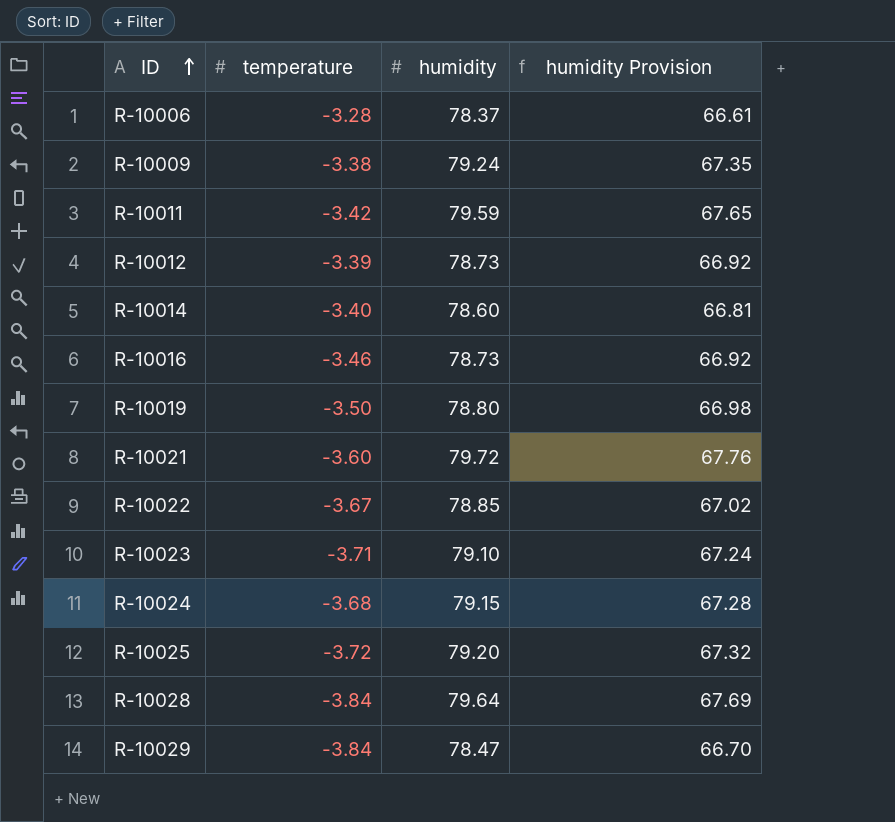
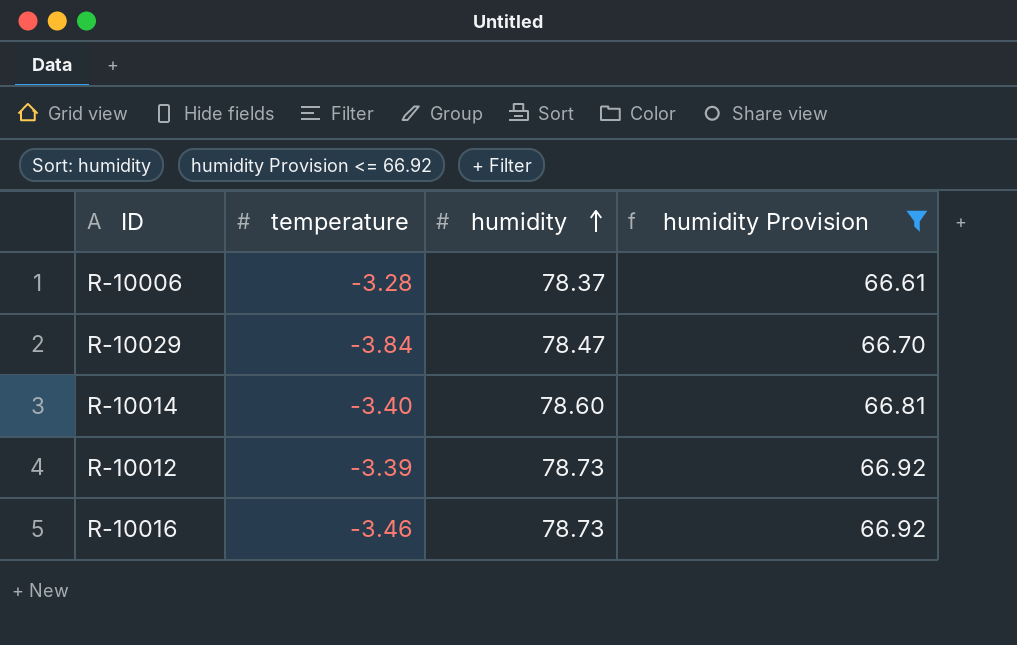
filter: none -> humidity Provision <= 66.92
row order: ID ascending -> humidity ascending

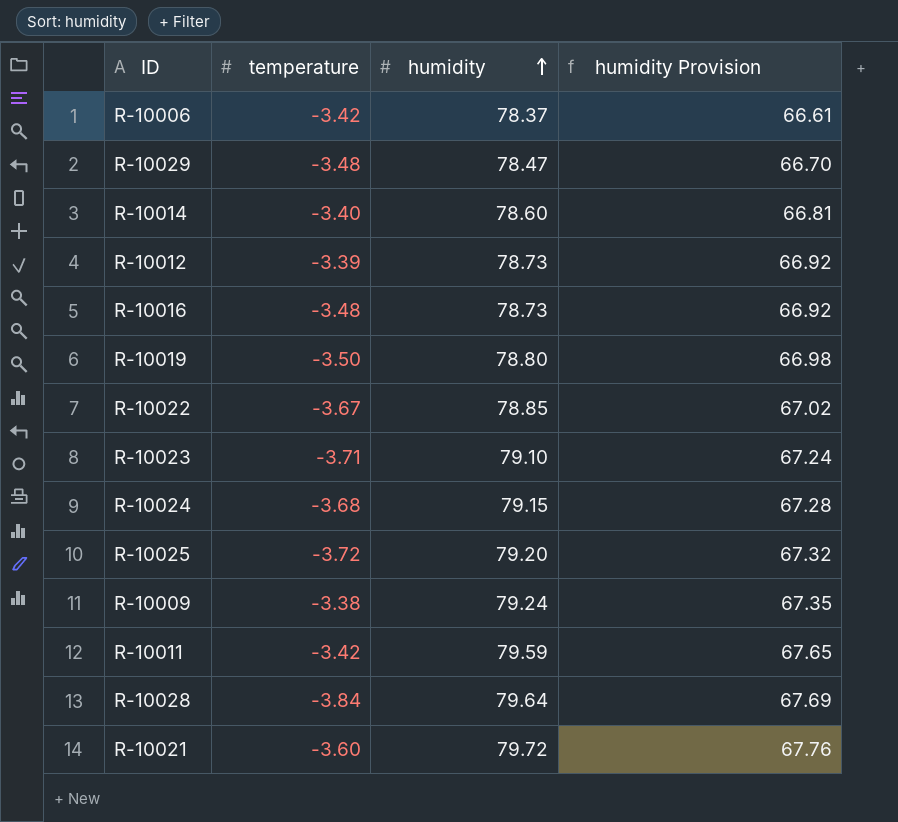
filter: humidity Provision <= 66.92 -> none
R-10006 | temperature: -3.28 -> -3.42
R-10029 | temperature: -3.84 -> -3.48
R-10016 | temperature: -3.46 -> -3.48

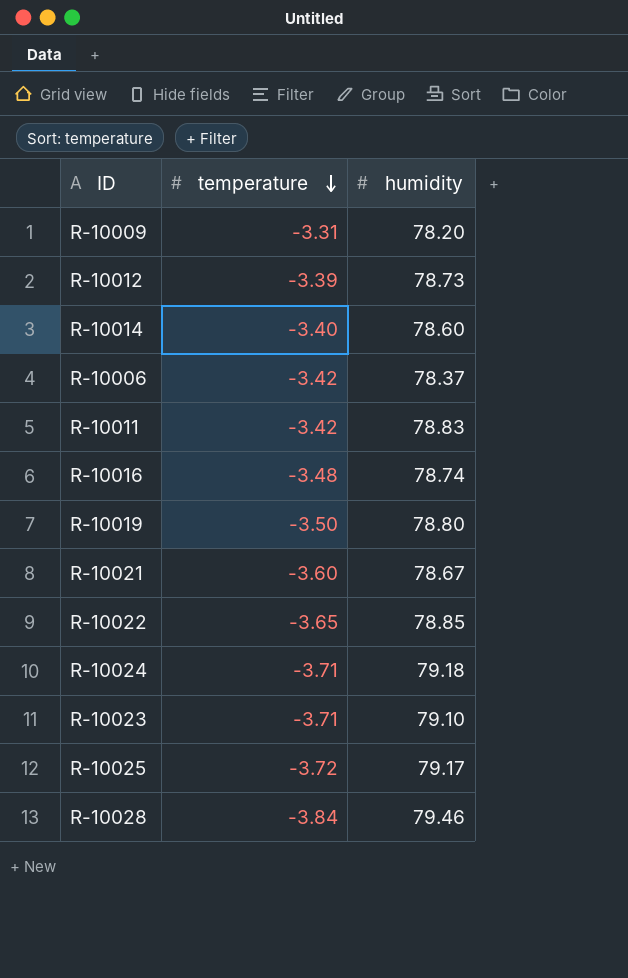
row order: humidity ascending -> temperature descending
column humidity Provision | formula: [humidity] * 0.85 -> none
row R-10029: -3.48 | 78.47 | 66.70 -> none
R-10009 | temperature: -3.38 -> -3.31
R-10009 | humidity: 79.24 -> 78.20
R-10011 | humidity: 79.59 -> 78.83
R-10016 | humidity: 78.73 -> 78.74
R-10021 | humidity: 79.72 -> 78.67
R-10022 | temperature: -3.67 -> -3.65
R-10024 | temperature: -3.68 -> -3.71
R-10024 | humidity: 79.15 -> 79.18
R-10025 | humidity: 79.20 -> 79.17
R-10028 | humidity: 79.64 -> 79.46

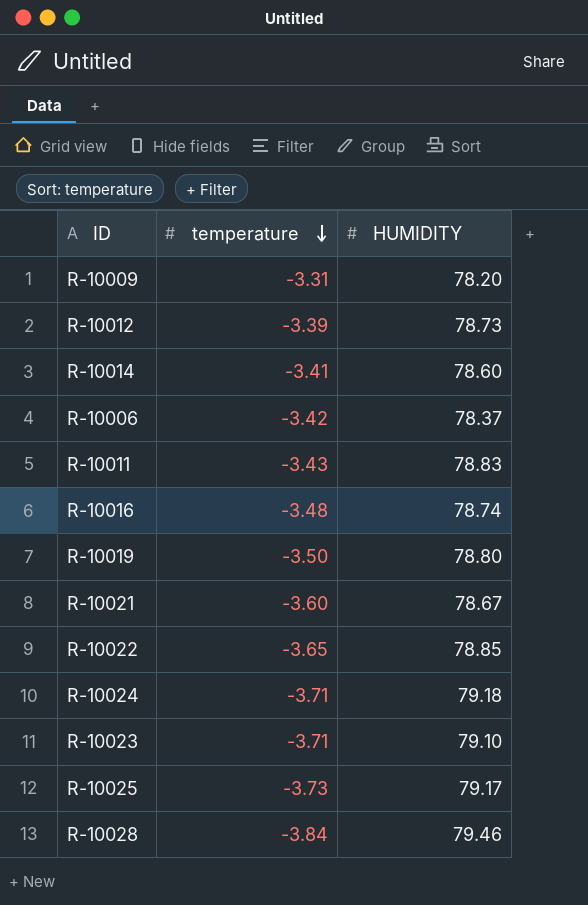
column name: humidity -> HUMIDITY
R-10014 | temperature: -3.40 -> -3.41
R-10011 | temperature: -3.42 -> -3.43
R-10025 | temperature: -3.72 -> -3.73

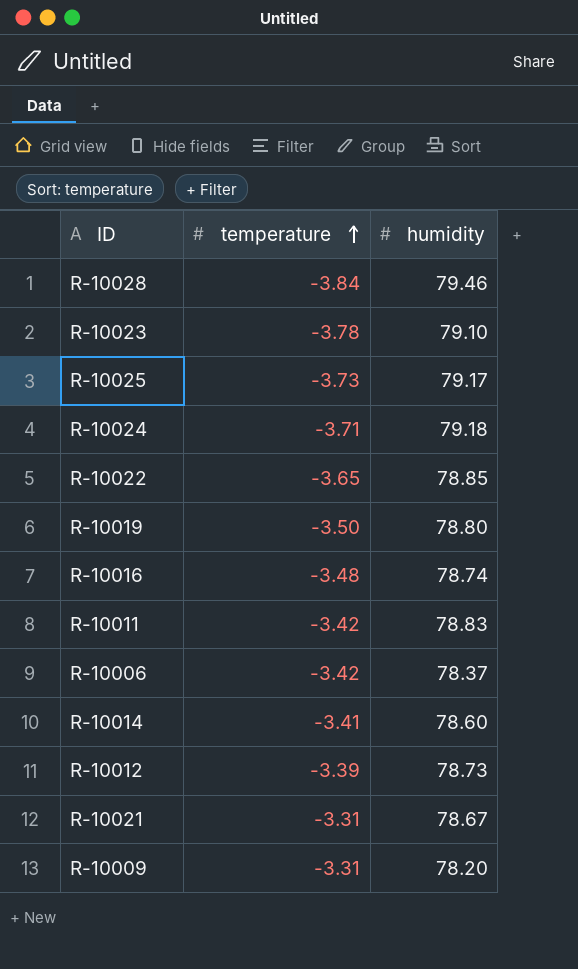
row order: temperature descending -> temperature ascending
column name: HUMIDITY -> humidity
R-10023 | temperature: -3.71 -> -3.78
R-10011 | temperature: -3.43 -> -3.42
R-10021 | temperature: -3.60 -> -3.31

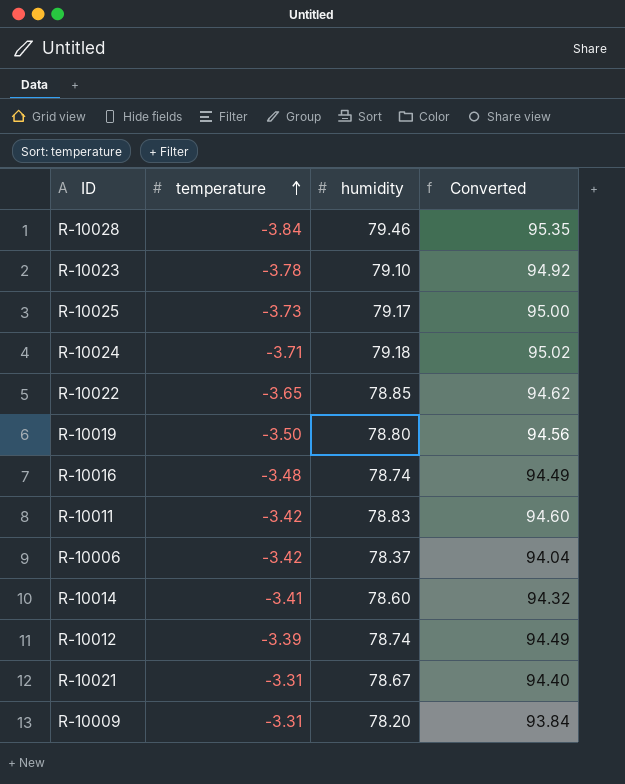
column Converted | formula: none -> [humidity] * 1.2
R-10012 | humidity: 78.73 -> 78.74

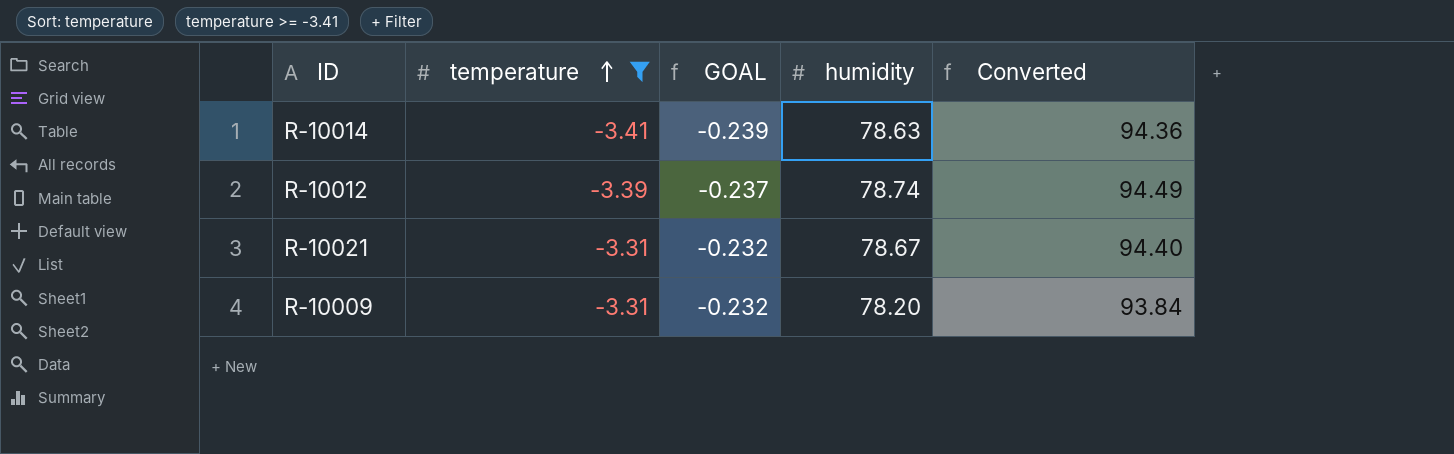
filter: none -> temperature >= -3.41
column GOAL | formula: none -> [temperature] * 0.07
R-10014 | humidity: 78.60 -> 78.63
R-10014 | Converted: 94.32 -> 94.36

